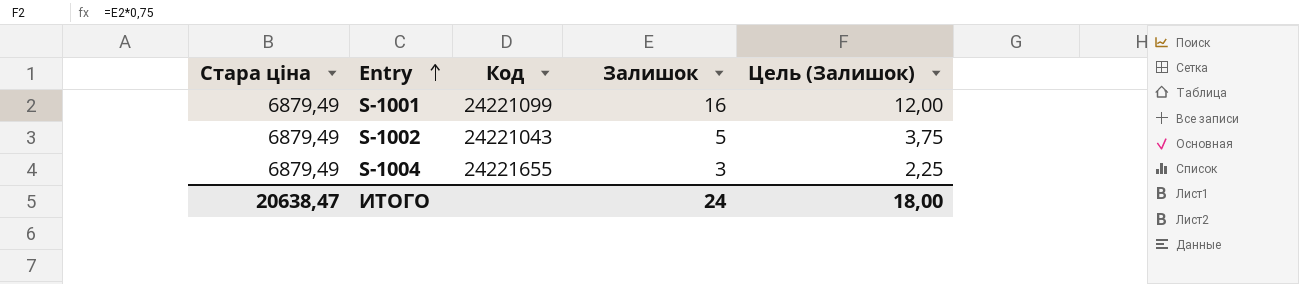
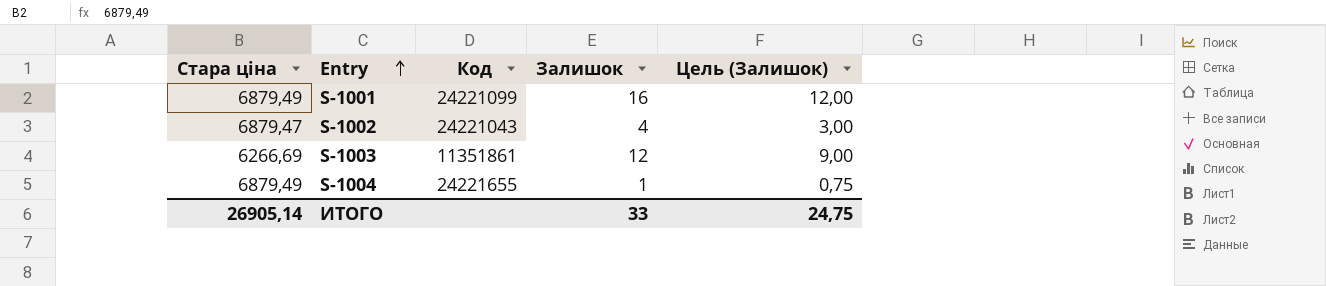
S-1002 | Стара ціна: 6879,49 -> 6879,47
S-1002 | Залишок: 5 -> 4
S-1002 | Цель (Залишок): 3,75 -> 3,00
row S-1003: none -> 6266,69 | 11351861 | 12 | 9,00
S-1004 | Залишок: 3 -> 1
S-1004 | Цель (Залишок): 2,25 -> 0,75
ИТОГО | Стара ціна: 20638,47 -> 26905,14
ИТОГО | Залишок: 24 -> 33
ИТОГО | Цель (Залишок): 18,00 -> 24,75

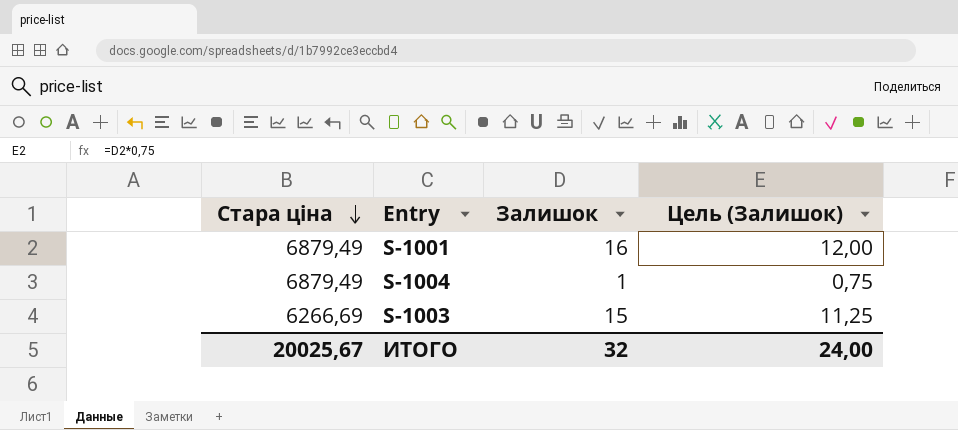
row order: Entry ascending -> Стара ціна descending
column Код | position: 3 -> none
row S-1002: 6879,47 | 24221043 | 4 | 3,00 -> none
S-1003 | Залишок: 12 -> 15
S-1003 | Цель (Залишок): 9,00 -> 11,25
ИТОГО | Стара ціна: 26905,14 -> 20025,67
ИТОГО | Залишок: 33 -> 32
ИТОГО | Цель (Залишок): 24,75 -> 24,00

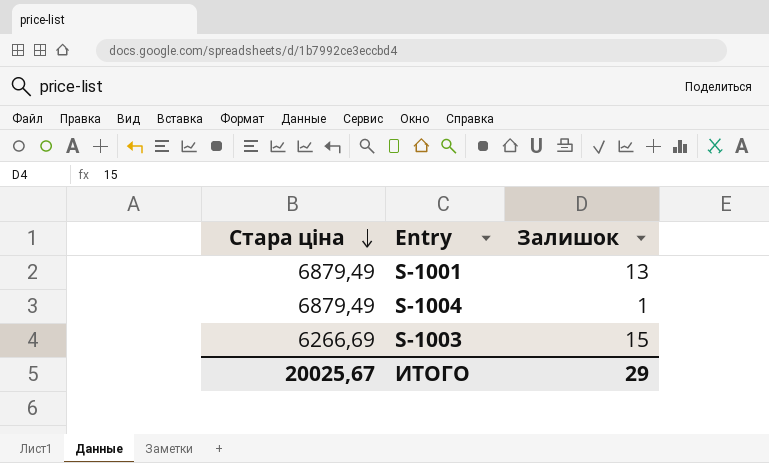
column Цель (Залишок) | formula: [Залишок] * 0,75 -> none
S-1001 | Залишок: 16 -> 13
ИТОГО | Залишок: 32 -> 29

